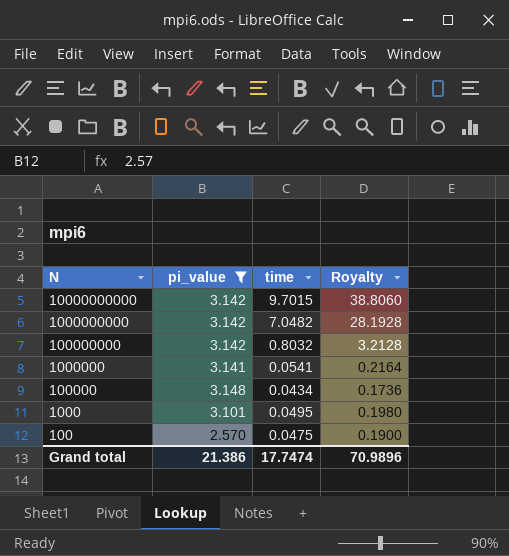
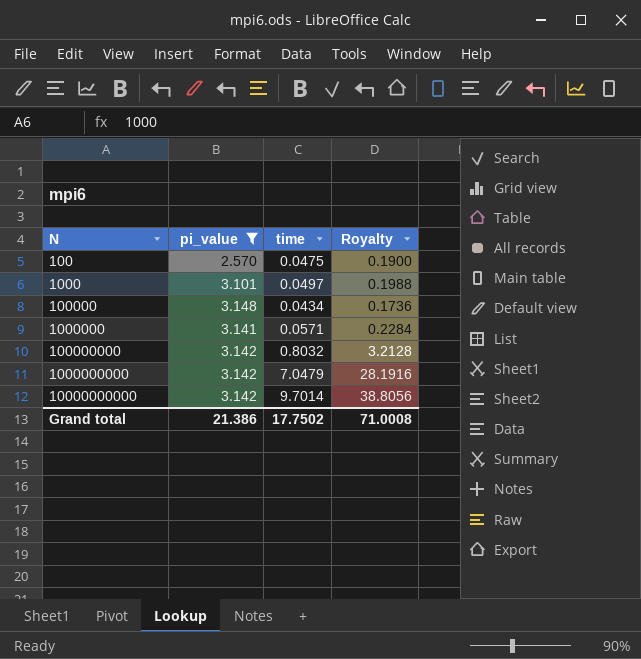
row order: N descending -> N ascending
1000 | time: 0.0495 -> 0.0497
1000 | Royalty: 0.1980 -> 0.1988
1000000 | time: 0.0541 -> 0.0571
1000000 | Royalty: 0.2164 -> 0.2284
1000000000 | time: 7.0482 -> 7.0479
1000000000 | Royalty: 28.1928 -> 28.1916
10000000000 | time: 9.7015 -> 9.7014
10000000000 | Royalty: 38.8060 -> 38.8056
Grand total | time: 17.7474 -> 17.7502
Grand total | Royalty: 70.9896 -> 71.0008

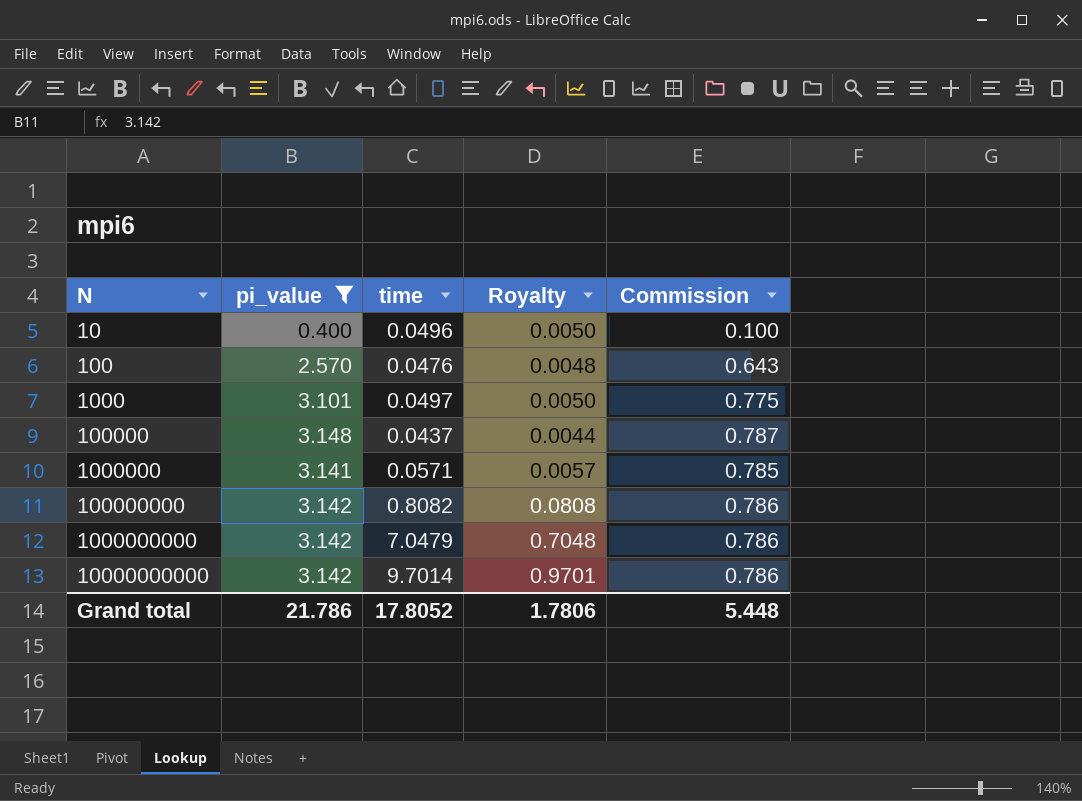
column Royalty | formula: [time] * 4 -> [time] * 0.1
column Commission | formula: none -> [pi_value] * 0.25
row 10: none -> 0.400 | 0.0496 | 0.0050 | 0.100
100 | time: 0.0475 -> 0.0476
100000 | time: 0.0434 -> 0.0437
100000000 | time: 0.8032 -> 0.8082
Grand total | pi_value: 21.386 -> 21.786
Grand total | time: 17.7502 -> 17.8052
Grand total | Royalty: 71.0008 -> 1.7806

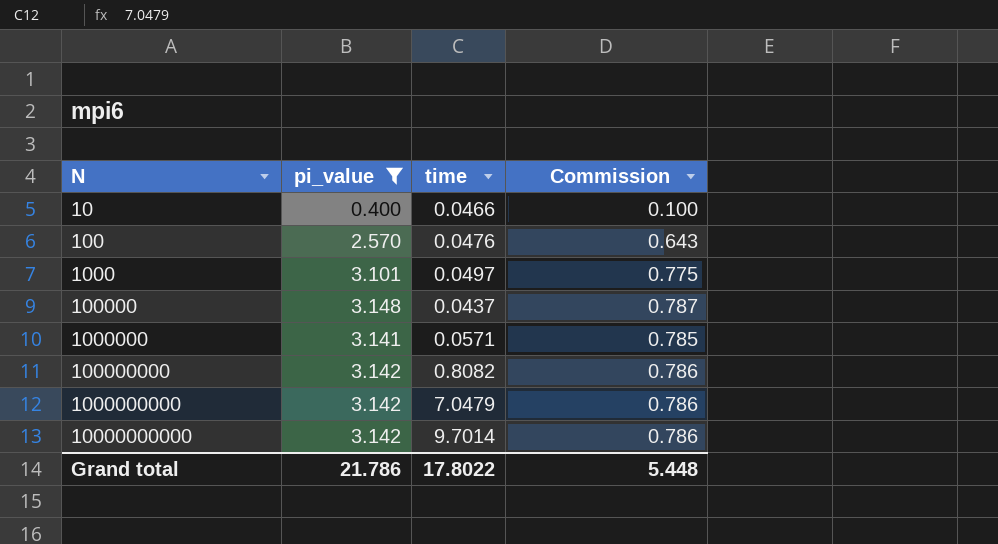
column Royalty | formula: [time] * 0.1 -> none
10 | time: 0.0496 -> 0.0466
Grand total | time: 17.8052 -> 17.8022

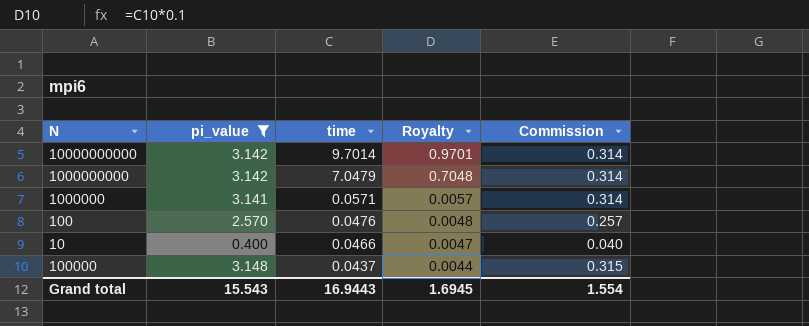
row order: N ascending -> time descending
column Royalty | formula: none -> [time] * 0.1
column Commission | formula: [pi_value] * 0.25 -> [pi_value] * 0.1
row 1000: 3.101 | 0.0497 | 0.775 -> none
row 100000000: 3.142 | 0.8082 | 0.786 -> none
Grand total | pi_value: 21.786 -> 15.543
Grand total | time: 17.8022 -> 16.9443
Grand total | Commission: 5.448 -> 1.554

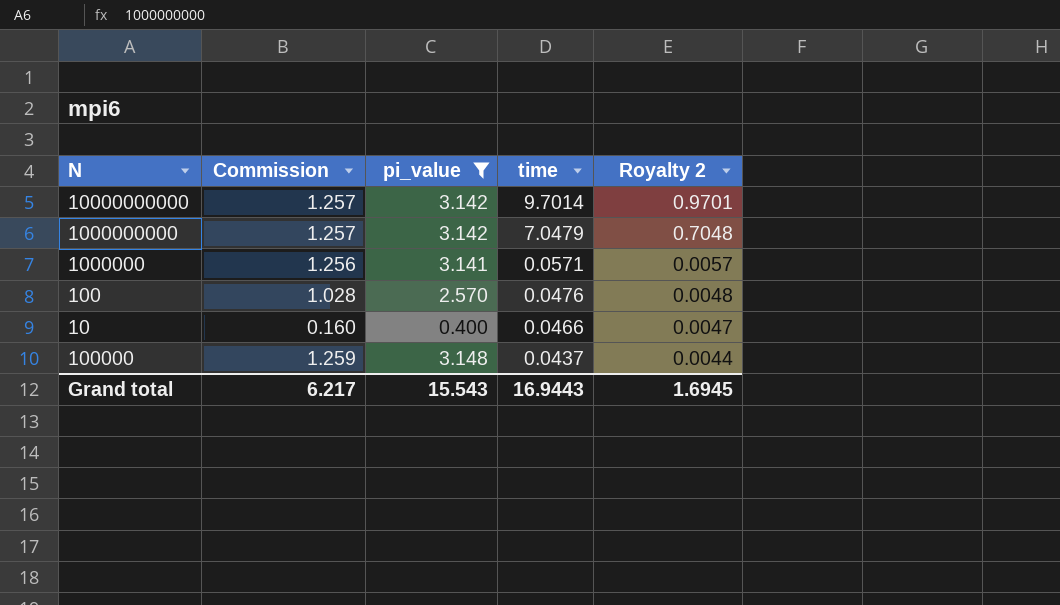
column Commission | formula: [pi_value] * 0.1 -> [pi_value] * 0.4
column Commission | position: 5 -> 2
column name: Royalty -> Royalty 2
Grand total | Commission: 1.554 -> 6.217

